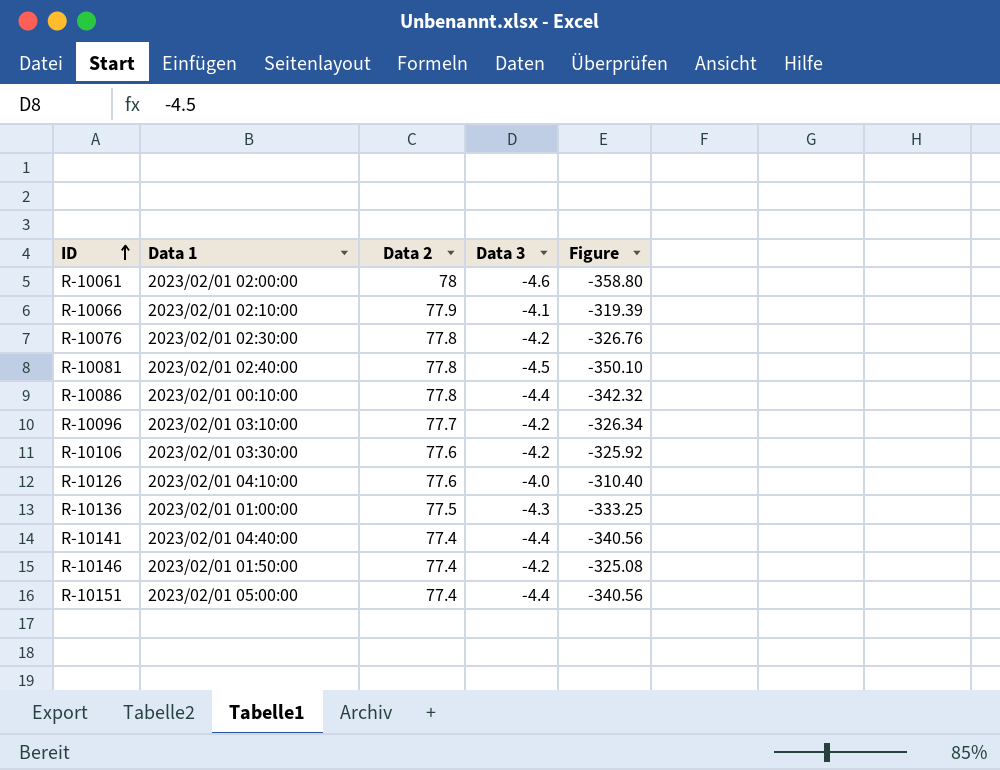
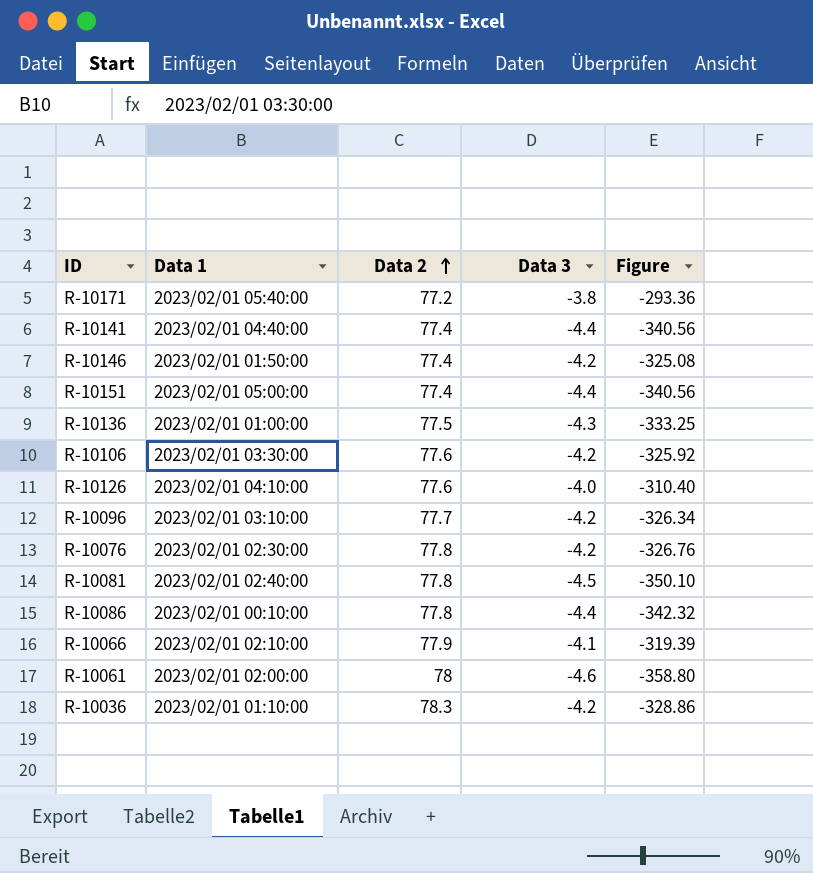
row order: ID ascending -> Data 2 ascending
row R-10171: none -> 2023/02/01 05:40:00 | 77.2 | -3.8 | -293.36
row R-10036: none -> 2023/02/01 01:10:00 | 78.3 | -4.2 | -328.86

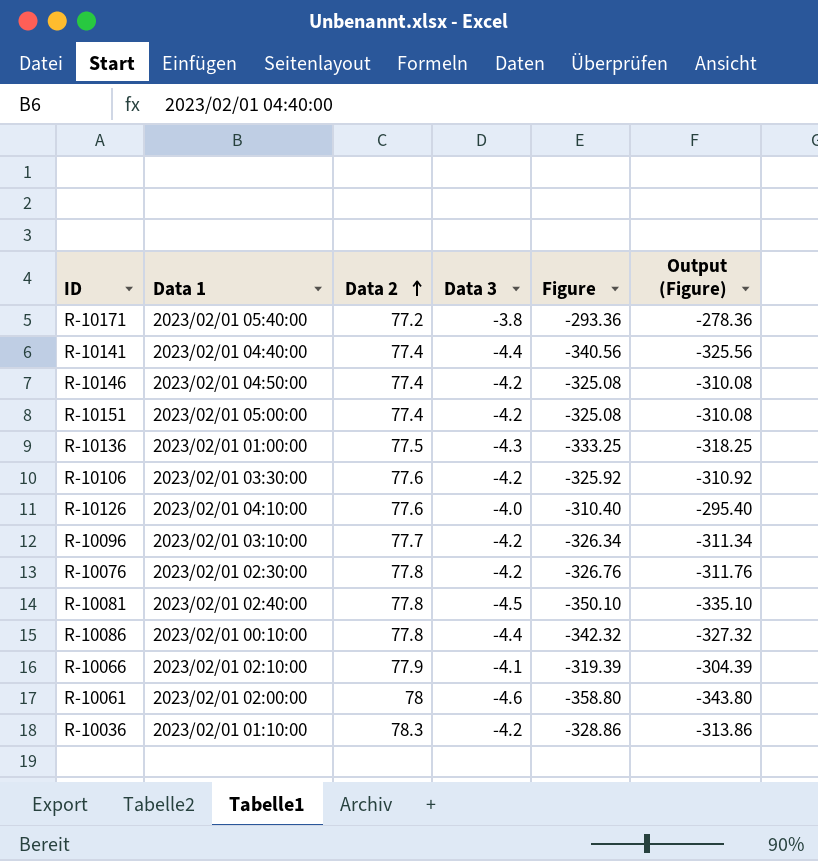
column Output (Figure) | formula: none -> [Figure] + 15
R-10146 | Data 1: 2023/02/01 01:50:00 -> 2023/02/01 04:50:00
R-10151 | Data 3: -4.4 -> -4.2
R-10151 | Figure: -340.56 -> -325.08

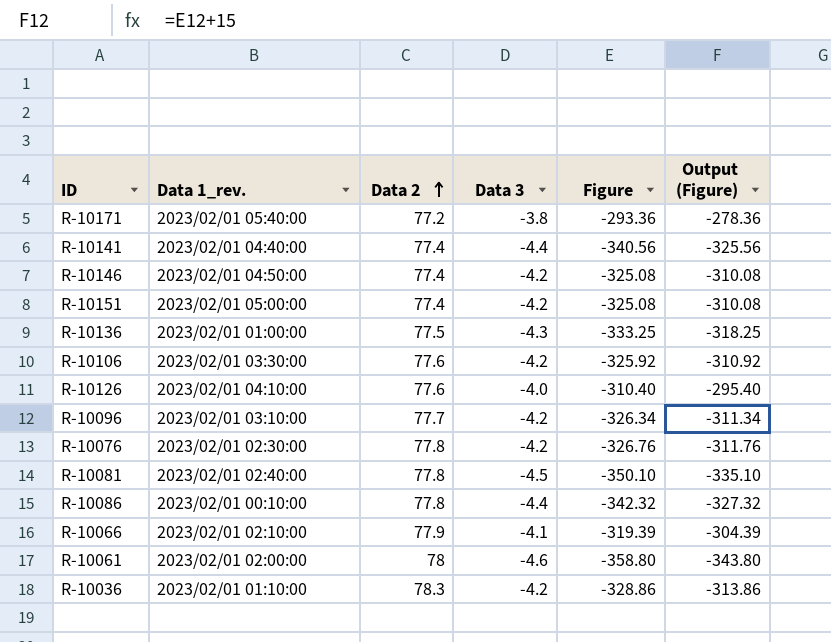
column name: Data 1 -> Data 1_rev.

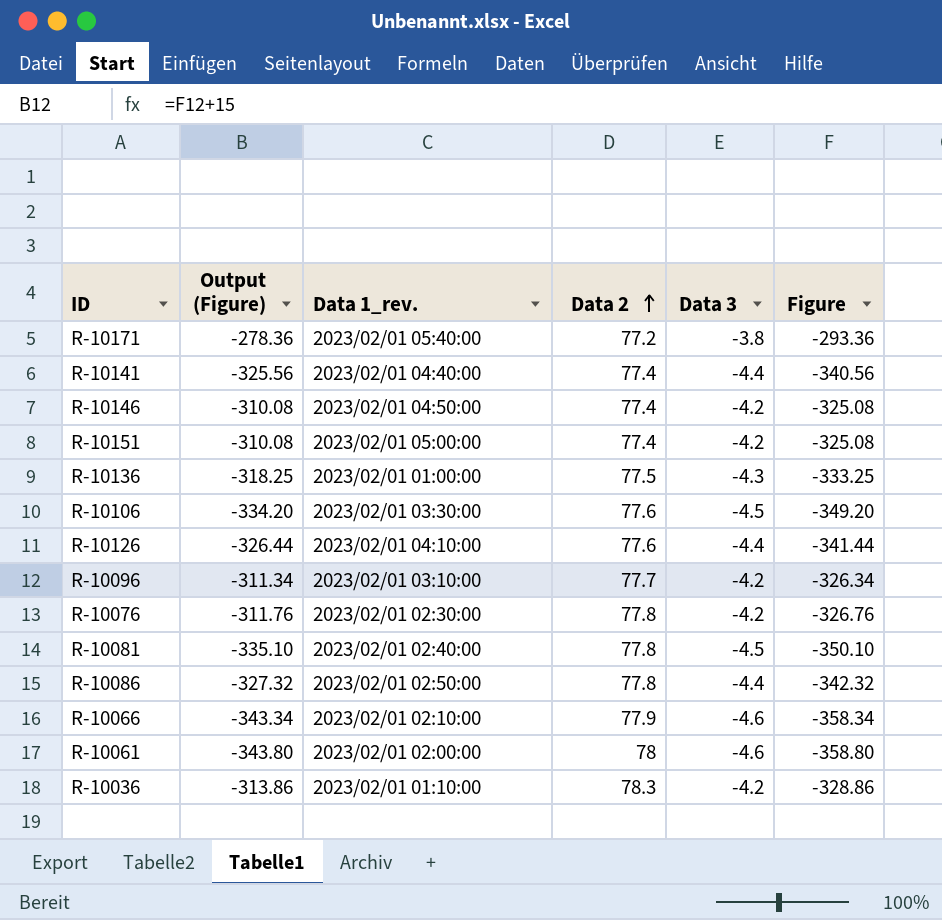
column Output (Figure) | position: 6 -> 2
R-10106 | Output (Figure): -310.92 -> -334.20
R-10106 | Data 3: -4.2 -> -4.5
R-10106 | Figure: -325.92 -> -349.20
R-10126 | Output (Figure): -295.40 -> -326.44
R-10126 | Data 3: -4.0 -> -4.4
R-10126 | Figure: -310.40 -> -341.44
R-10086 | Data 1_rev.: 2023/02/01 00:10:00 -> 2023/02/01 02:50:00
R-10066 | Output (Figure): -304.39 -> -343.34
R-10066 | Data 3: -4.1 -> -4.6
R-10066 | Figure: -319.39 -> -358.34

